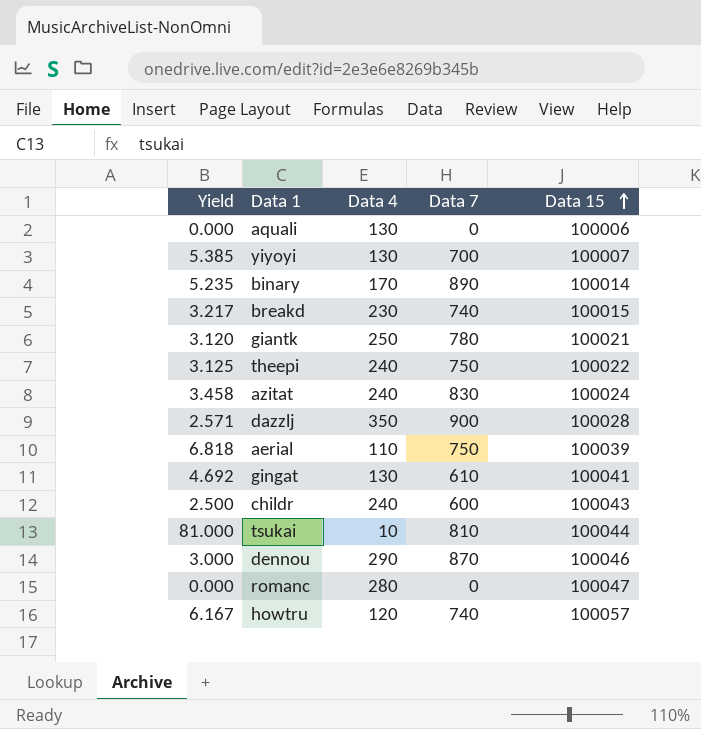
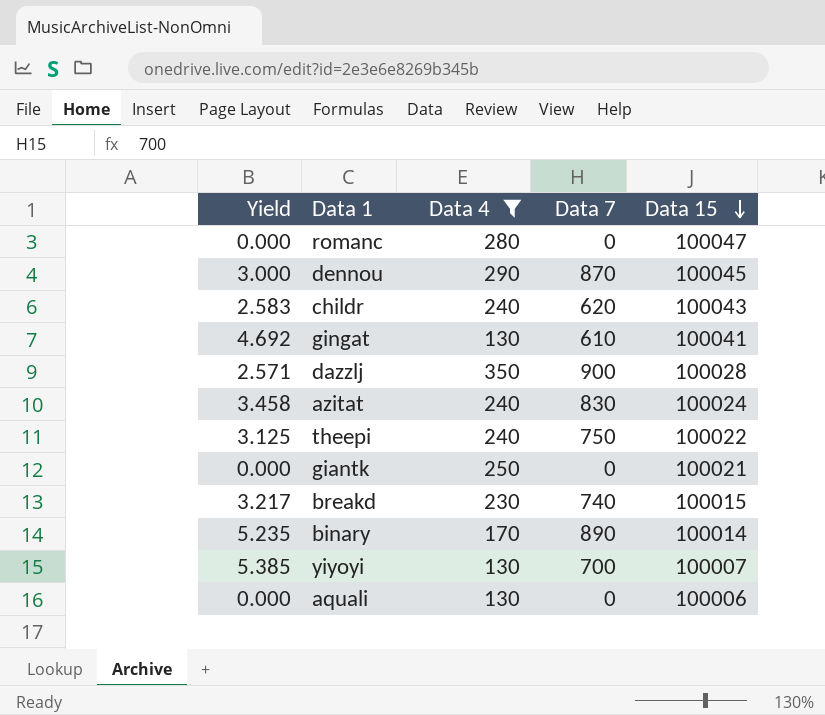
filter: none -> Data 4 >= 130
row order: Data 15 ascending -> Data 15 descending
dennou | Data 15: 100046 -> 100045
childr | Yield: 2.500 -> 2.583
childr | Data 7: 600 -> 620
giantk | Yield: 3.120 -> 0.000
giantk | Data 7: 780 -> 0

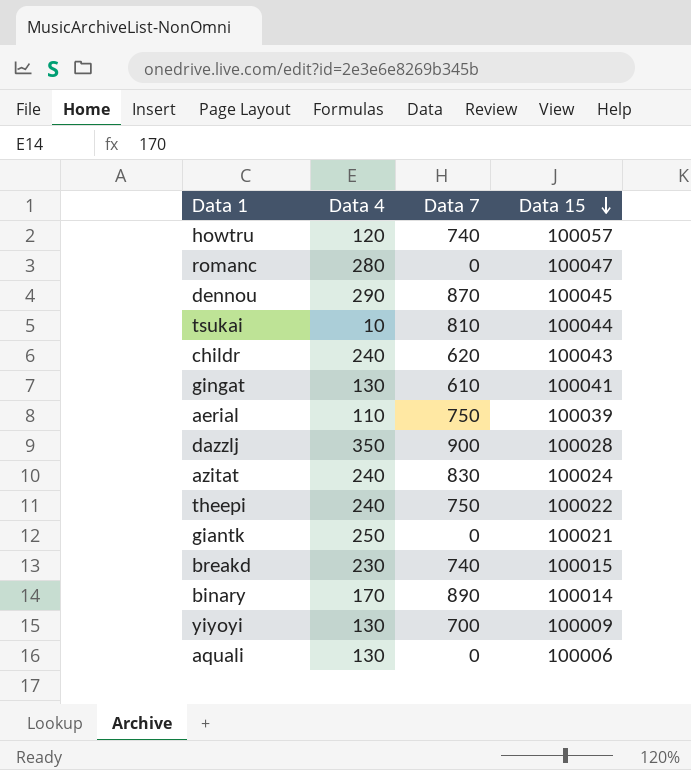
filter: Data 4 >= 130 -> none
column Yield | formula: [Data 7] / [Data 4] -> none
yiyoyi | Data 15: 100007 -> 100009

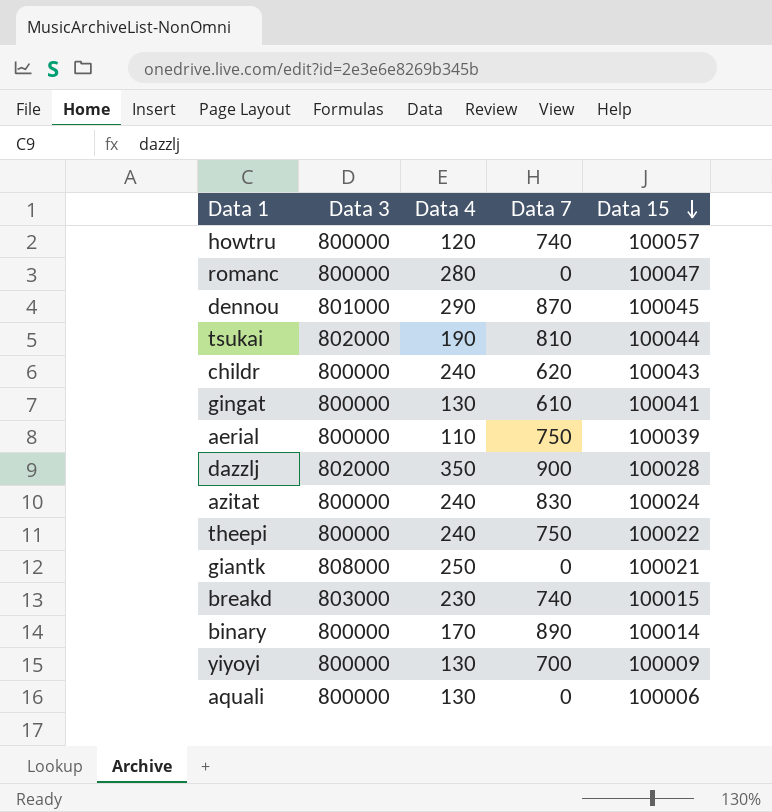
column Data 3 | position: none -> 2
tsukai | Data 4: 10 -> 190

